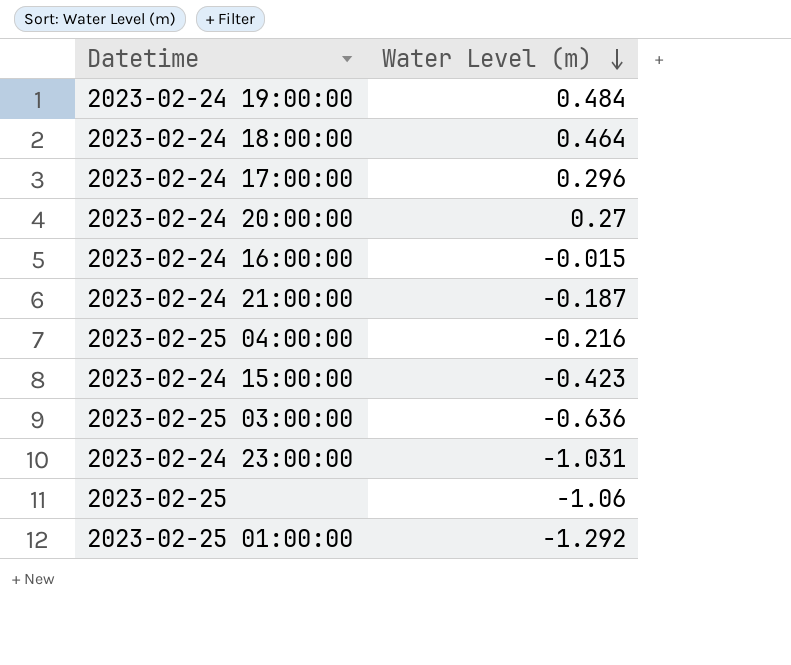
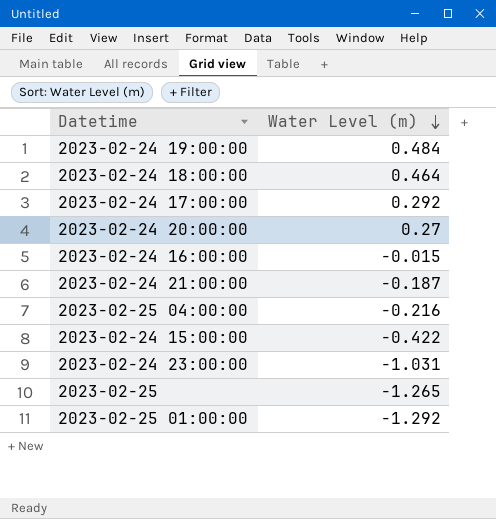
row 2023-02-25 03:00:00: -0.636 -> none
2023-02-24 17:00:00 | Water Level (m): 0.296 -> 0.292
2023-02-24 15:00:00 | Water Level (m): -0.423 -> -0.422
2023-02-25 | Water Level (m): -1.06 -> -1.265

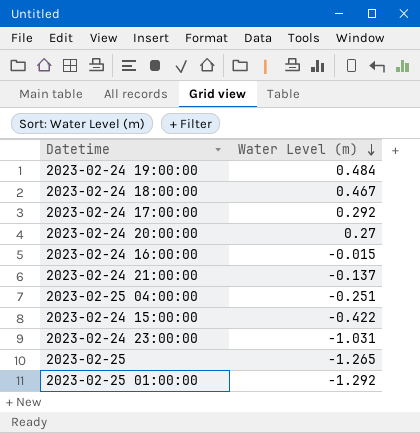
2023-02-24 18:00:00 | Water Level (m): 0.464 -> 0.467
2023-02-24 21:00:00 | Water Level (m): -0.187 -> -0.137
2023-02-25 04:00:00 | Water Level (m): -0.216 -> -0.251

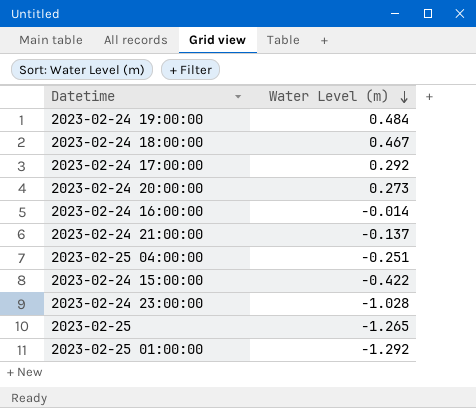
2023-02-24 20:00:00 | Water Level (m): 0.27 -> 0.273
2023-02-24 16:00:00 | Water Level (m): -0.015 -> -0.014
2023-02-24 23:00:00 | Water Level (m): -1.031 -> -1.028

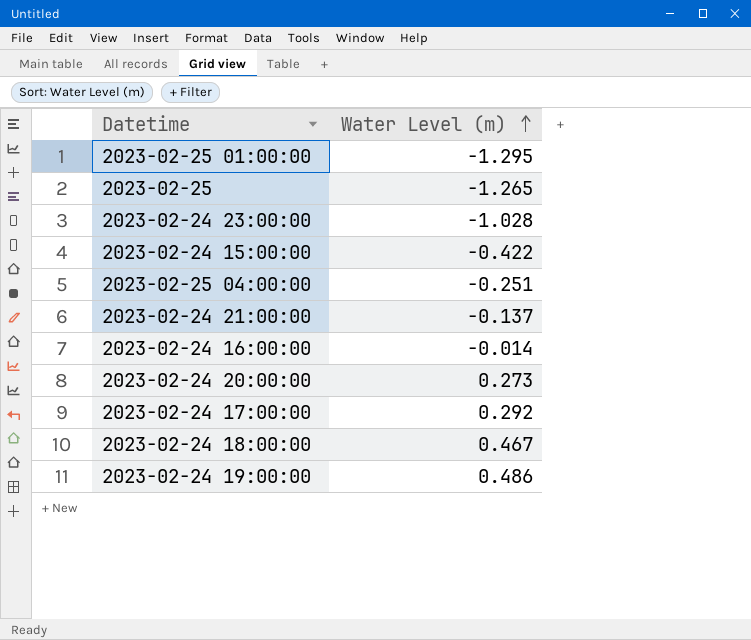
row order: Water Level (m) descending -> Water Level (m) ascending
2023-02-25 01:00:00 | Water Level (m): -1.292 -> -1.295
2023-02-24 19:00:00 | Water Level (m): 0.484 -> 0.486

